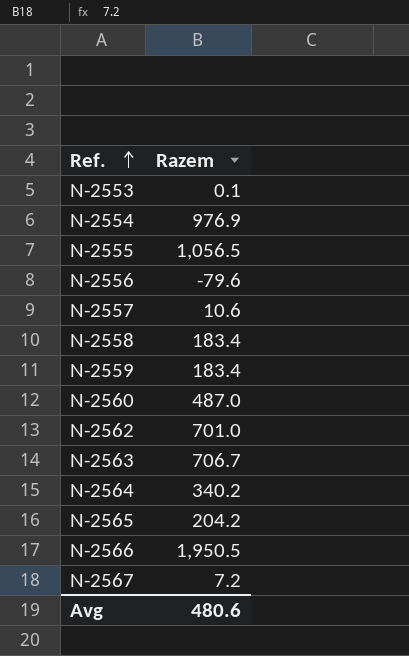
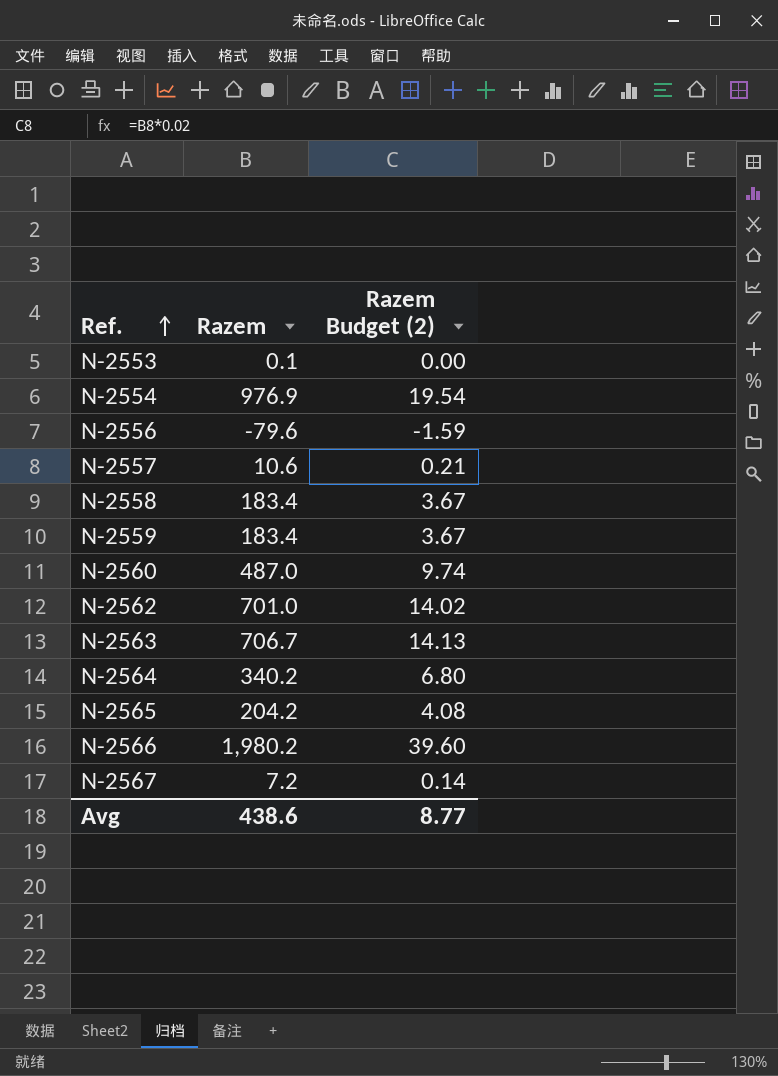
column Razem Budget (2) | formula: none -> [Razem] * 0.02
row N-2555: 1,056.5 -> none
N-2566 | Razem: 1,950.5 -> 1,980.2
Avg | Razem: 480.6 -> 438.6

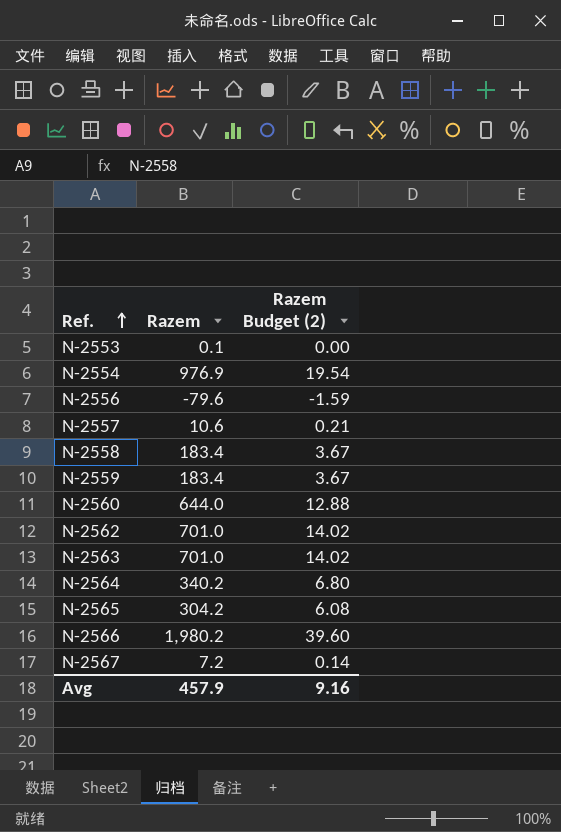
N-2560 | Razem: 487.0 -> 644.0
N-2560 | Razem Budget (2): 9.74 -> 12.88
N-2563 | Razem: 706.7 -> 701.0
N-2563 | Razem Budget (2): 14.13 -> 14.02
N-2565 | Razem: 204.2 -> 304.2
N-2565 | Razem Budget (2): 4.08 -> 6.08
Avg | Razem: 438.6 -> 457.9
Avg | Razem Budget (2): 8.77 -> 9.16

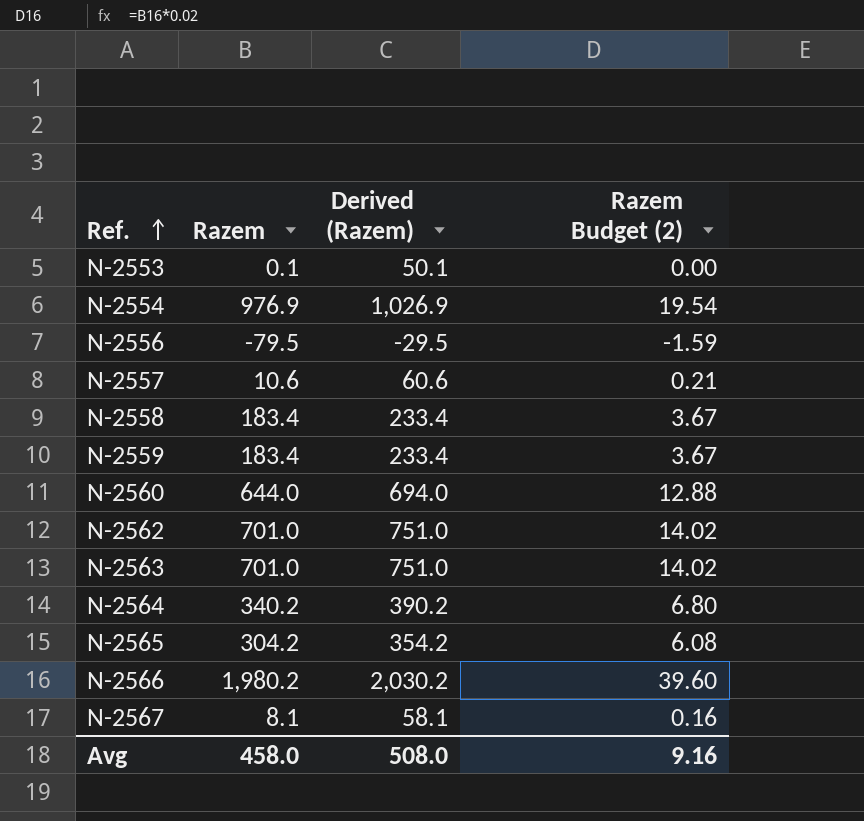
column Derived (Razem) | formula: none -> [Razem] + 50
N-2556 | Razem: -79.6 -> -79.5
N-2567 | Razem: 7.2 -> 8.1
N-2567 | Razem Budget (2): 0.14 -> 0.16
Avg | Razem: 457.9 -> 458.0

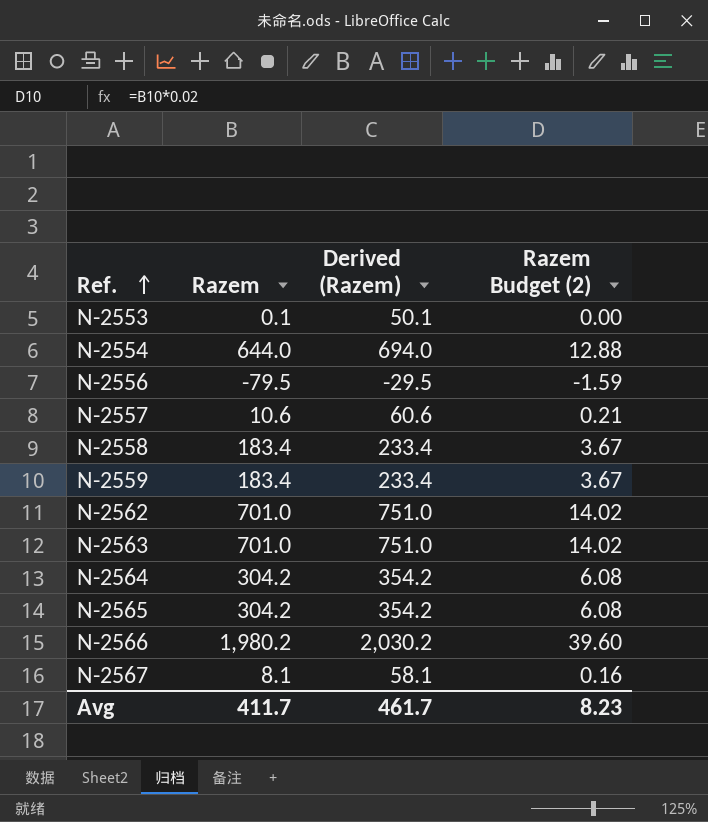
row N-2560: 644.0 | 694.0 | 12.88 -> none
N-2554 | Razem: 976.9 -> 644.0
N-2554 | Derived (Razem): 1,026.9 -> 694.0
N-2554 | Razem Budget (2): 19.54 -> 12.88
N-2564 | Razem: 340.2 -> 304.2
N-2564 | Derived (Razem): 390.2 -> 354.2
N-2564 | Razem Budget (2): 6.80 -> 6.08
Avg | Razem: 458.0 -> 411.7
Avg | Derived (Razem): 508.0 -> 461.7
Avg | Razem Budget (2): 9.16 -> 8.23

